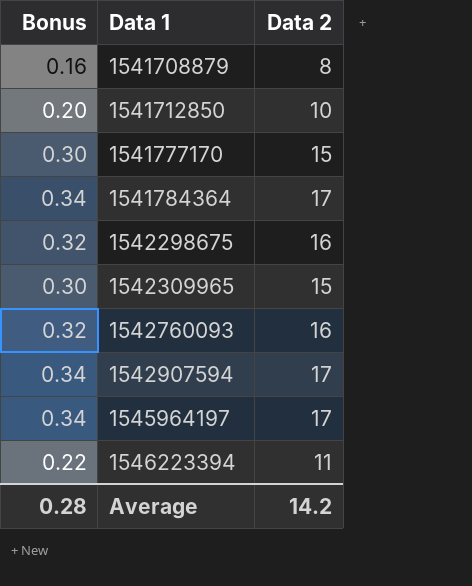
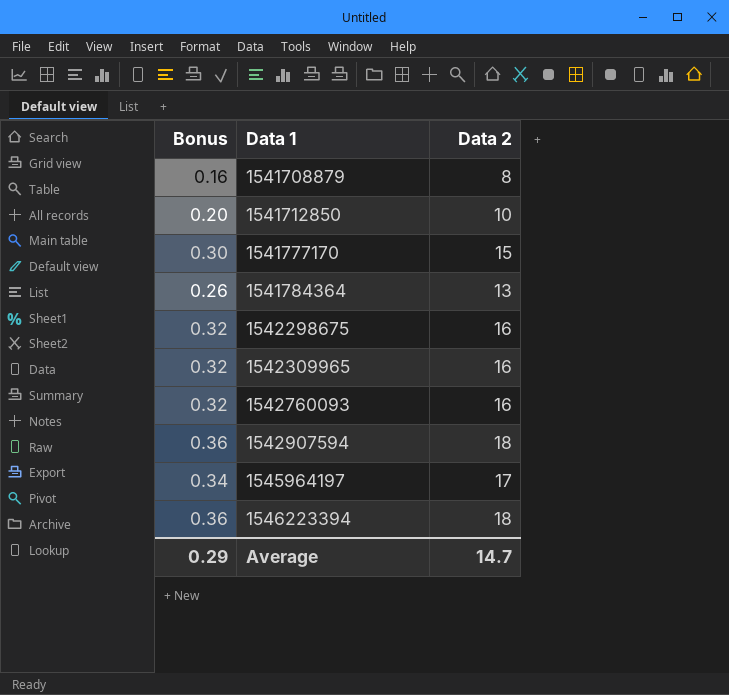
1541784364 | Bonus: 0.34 -> 0.26
1541784364 | Data 2: 17 -> 13
1542309965 | Bonus: 0.30 -> 0.32
1542309965 | Data 2: 15 -> 16
1542907594 | Bonus: 0.34 -> 0.36
1542907594 | Data 2: 17 -> 18
1546223394 | Bonus: 0.22 -> 0.36
1546223394 | Data 2: 11 -> 18
Average | Bonus: 0.28 -> 0.29
Average | Data 2: 14.2 -> 14.7

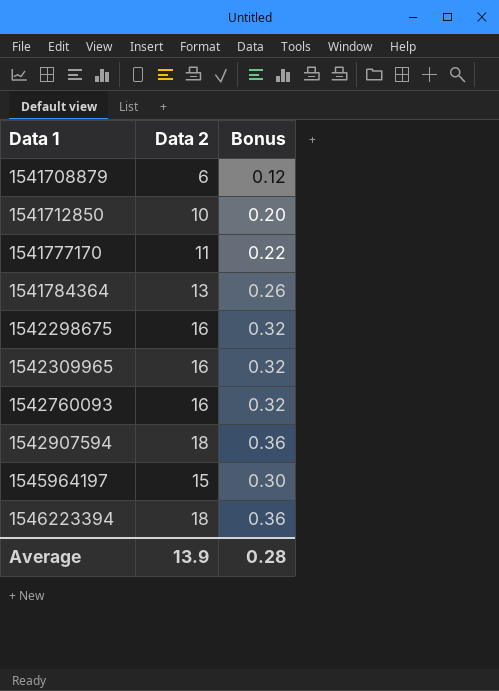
column Bonus | position: 1 -> 3
1541708879 | Data 2: 8 -> 6
1541708879 | Bonus: 0.16 -> 0.12
1541777170 | Data 2: 15 -> 11
1541777170 | Bonus: 0.30 -> 0.22
1545964197 | Data 2: 17 -> 15
1545964197 | Bonus: 0.34 -> 0.30
Average | Data 2: 14.7 -> 13.9
Average | Bonus: 0.29 -> 0.28

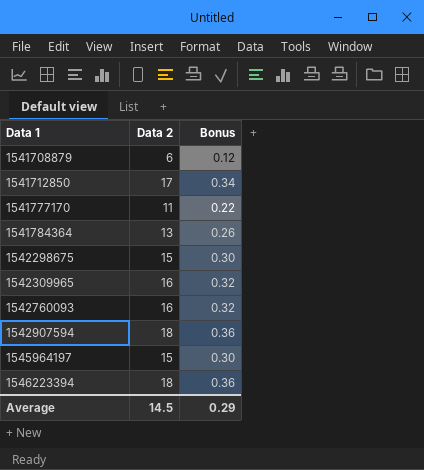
1541712850 | Data 2: 10 -> 17
1541712850 | Bonus: 0.20 -> 0.34
1542298675 | Data 2: 16 -> 15
1542298675 | Bonus: 0.32 -> 0.30
Average | Data 2: 13.9 -> 14.5
Average | Bonus: 0.28 -> 0.29

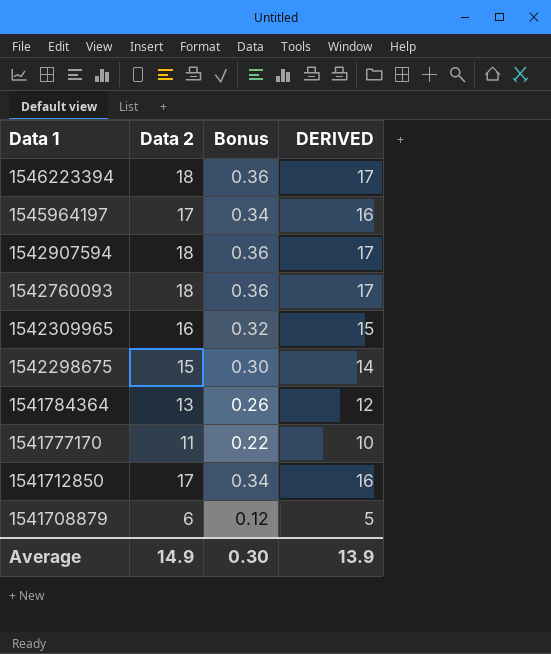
row order: Data 1 ascending -> Data 1 descending
column DERIVED | formula: none -> [Data 2] - 1
1545964197 | Data 2: 15 -> 17
1545964197 | Bonus: 0.30 -> 0.34
1542760093 | Data 2: 16 -> 18
1542760093 | Bonus: 0.32 -> 0.36
Average | Data 2: 14.5 -> 14.9
Average | Bonus: 0.29 -> 0.30

